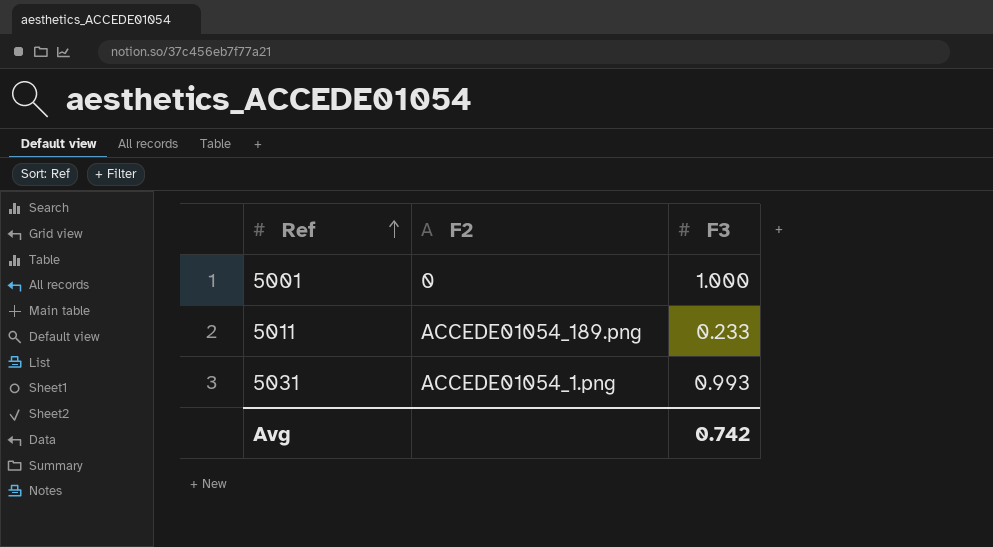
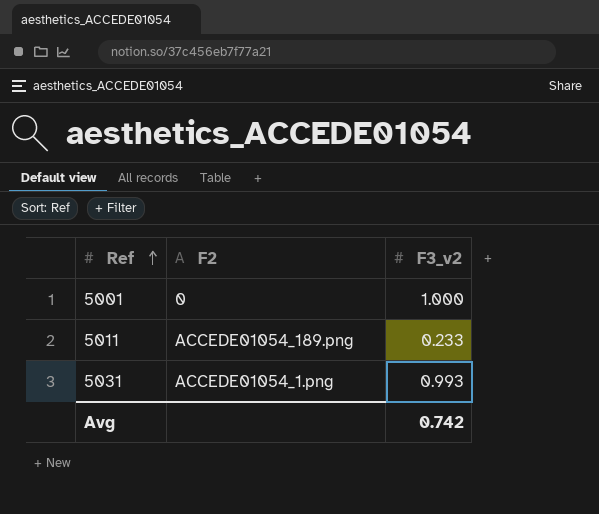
column name: F3 -> F3_v2

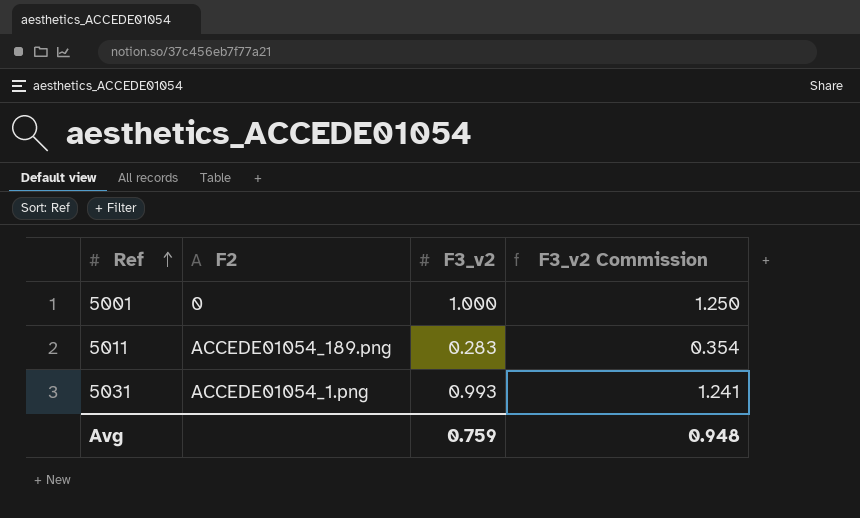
column F3_v2 Commission | formula: none -> [F3_v2] * 1.25
5011 | F3_v2: 0.233 -> 0.283
Avg | F3_v2: 0.742 -> 0.759

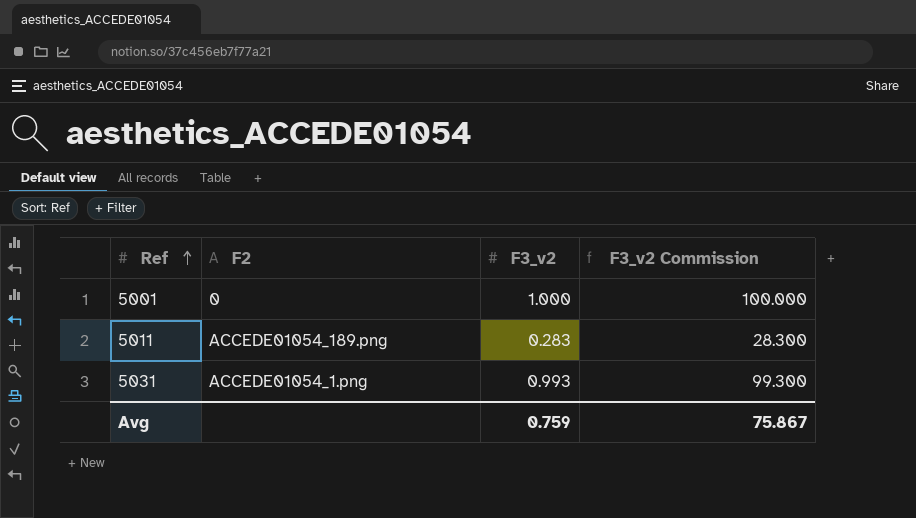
column F3_v2 Commission | formula: [F3_v2] * 1.25 -> [F3_v2] * 100
Avg | F3_v2 Commission: 0.948 -> 75.867

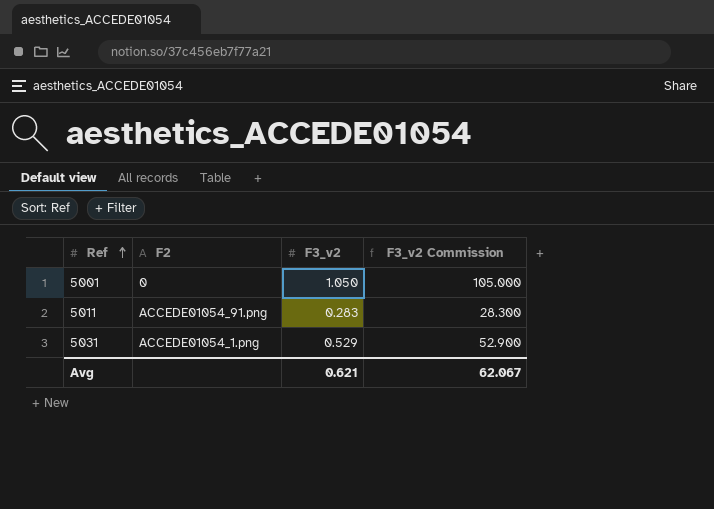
5001 | F3_v2: 1.000 -> 1.050
5001 | F3_v2 Commission: 100.000 -> 105.000
5011 | F2: ACCEDE01054_189.png -> ACCEDE01054_91.png
5031 | F3_v2: 0.993 -> 0.529
5031 | F3_v2 Commission: 99.300 -> 52.900
Avg | F3_v2: 0.759 -> 0.621
Avg | F3_v2 Commission: 75.867 -> 62.067

